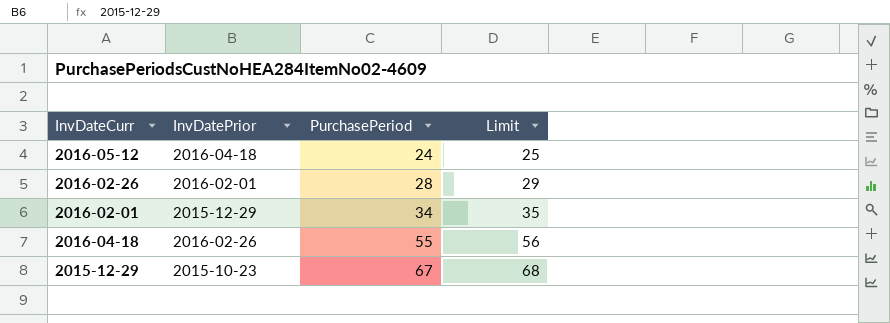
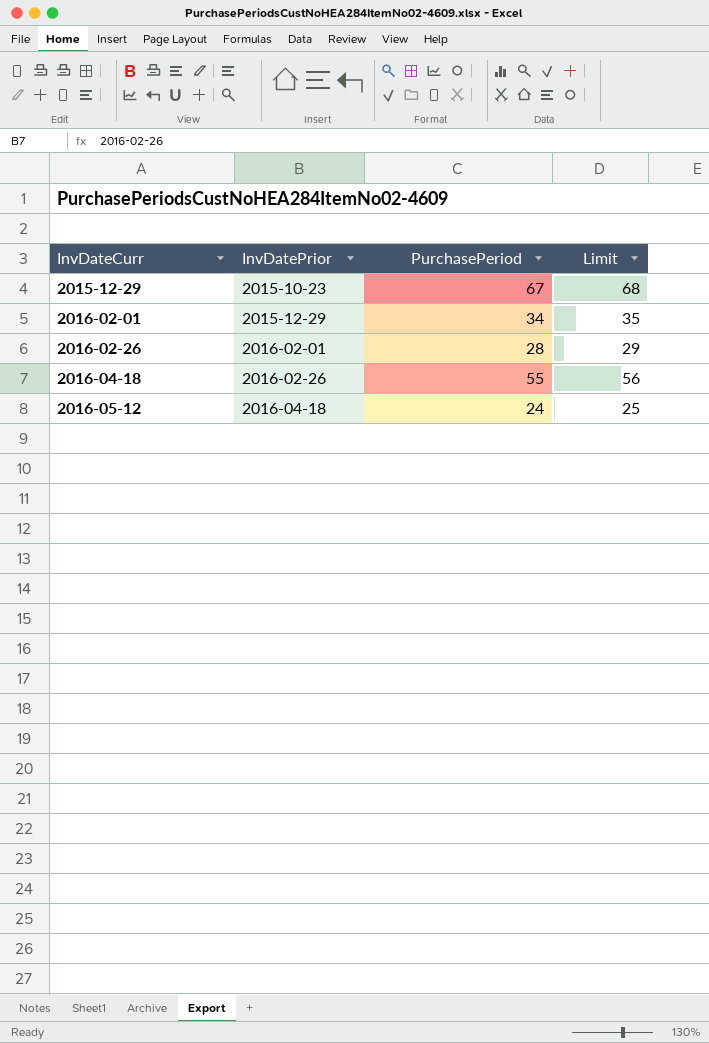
row order: PurchasePeriod ascending -> InvDateCurr ascending

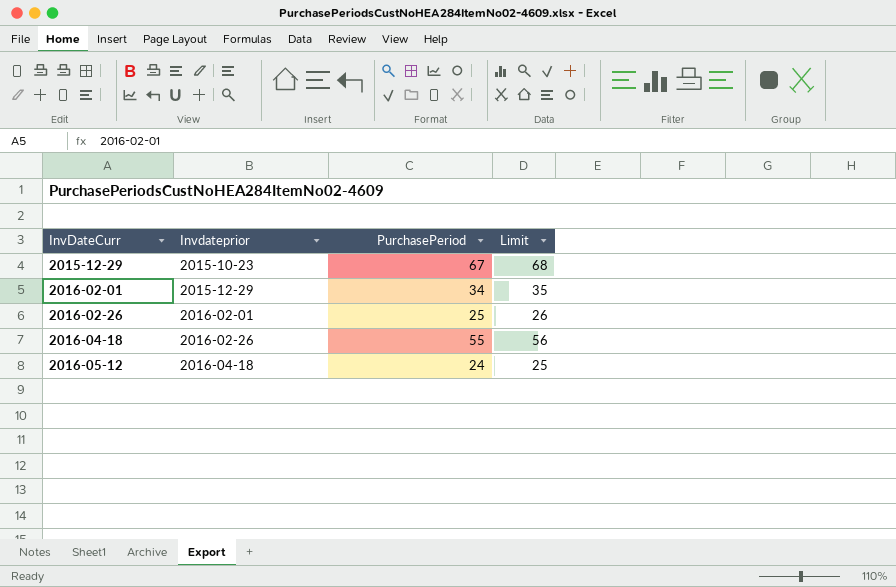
column name: InvDatePrior -> Invdateprior
2016-02-26 | PurchasePeriod: 28 -> 25
2016-02-26 | Limit: 29 -> 26

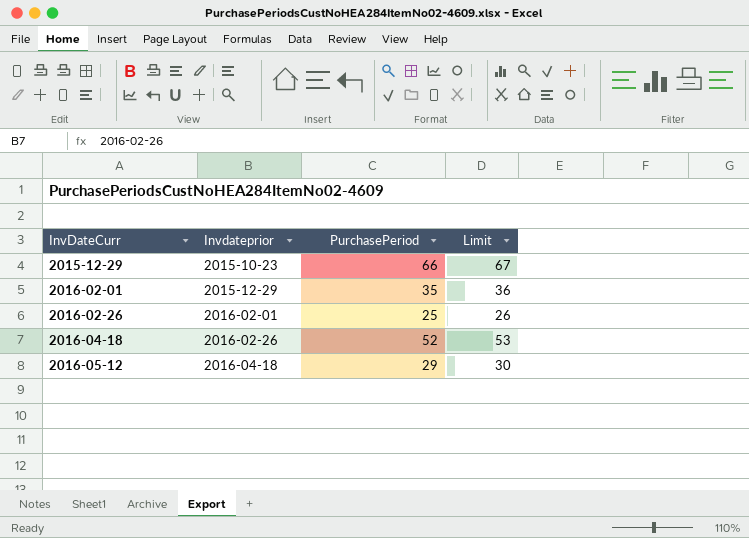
2015-12-29 | PurchasePeriod: 67 -> 66
2015-12-29 | Limit: 68 -> 67
2016-02-01 | PurchasePeriod: 34 -> 35
2016-02-01 | Limit: 35 -> 36
2016-04-18 | PurchasePeriod: 55 -> 52
2016-04-18 | Limit: 56 -> 53
2016-05-12 | PurchasePeriod: 24 -> 29
2016-05-12 | Limit: 25 -> 30

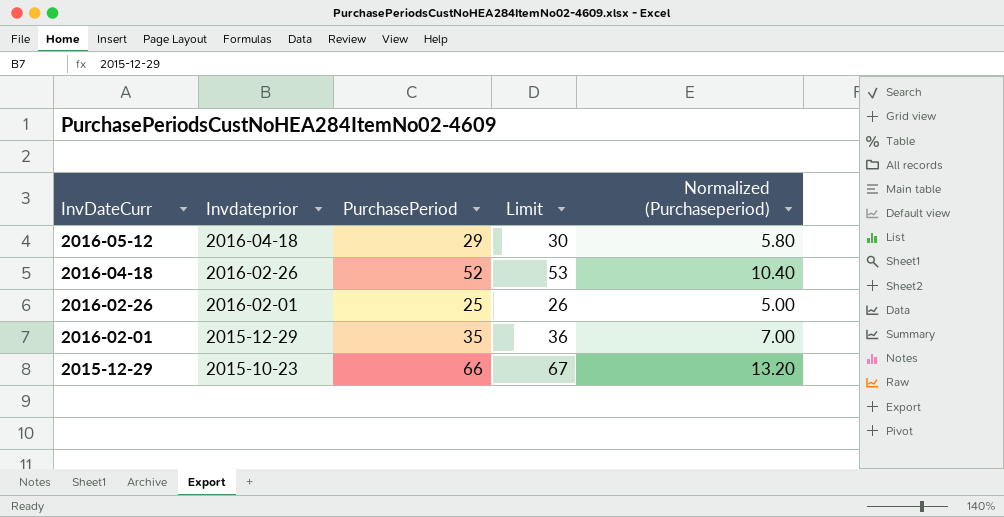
row order: InvDateCurr ascending -> InvDateCurr descending
column Normalized (Purchaseperiod) | formula: none -> [PurchasePeriod] * 0.2

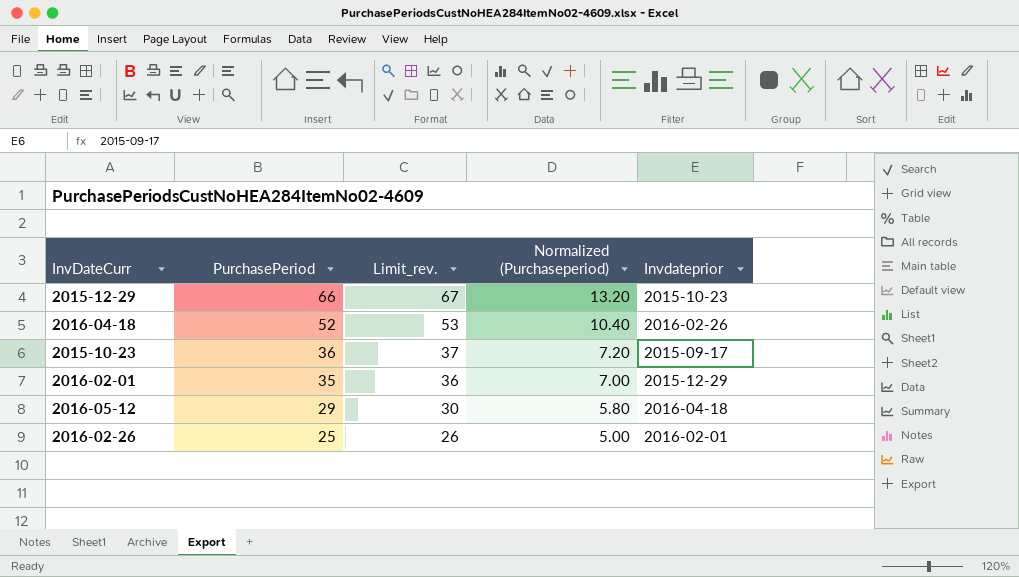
row order: InvDateCurr descending -> PurchasePeriod descending
column name: Limit -> Limit_rev.
column Invdateprior | position: 2 -> 5
row 2015-10-23: none -> 36 | 37 | 7.20 | 2015-09-17

